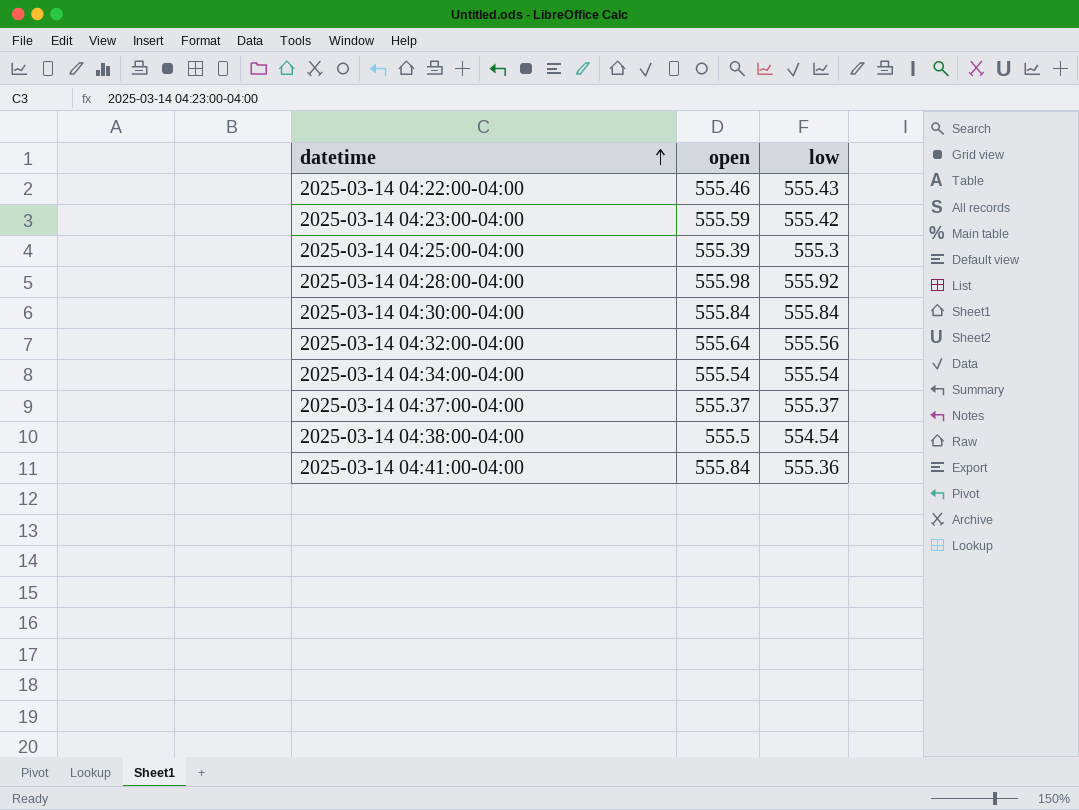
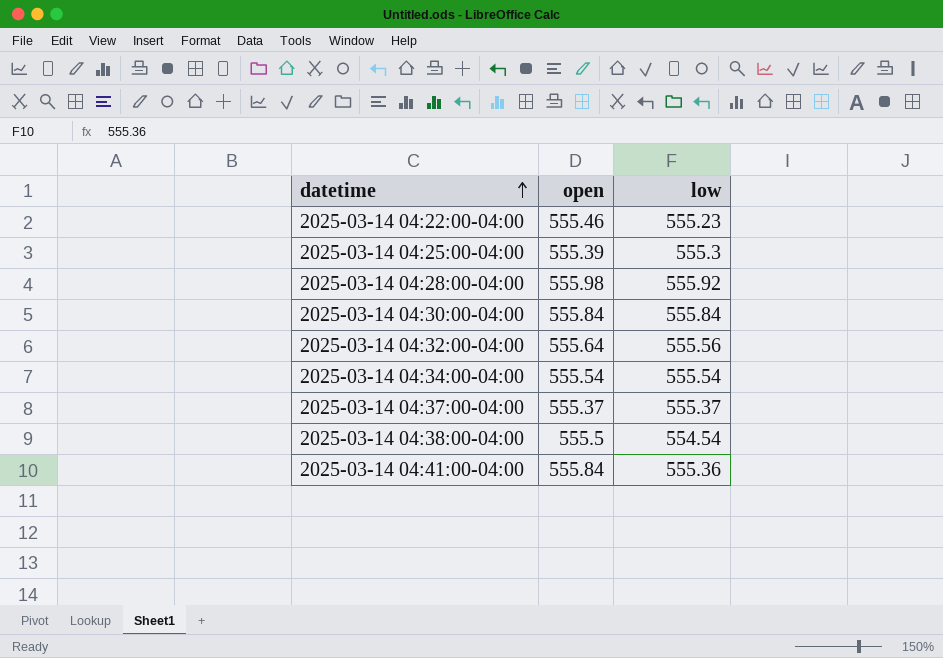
row 2025-03-14 04:23:00-04:00: 555.59 | 555.42 -> none
2025-03-14 04:22:00-04:00 | low: 555.43 -> 555.23

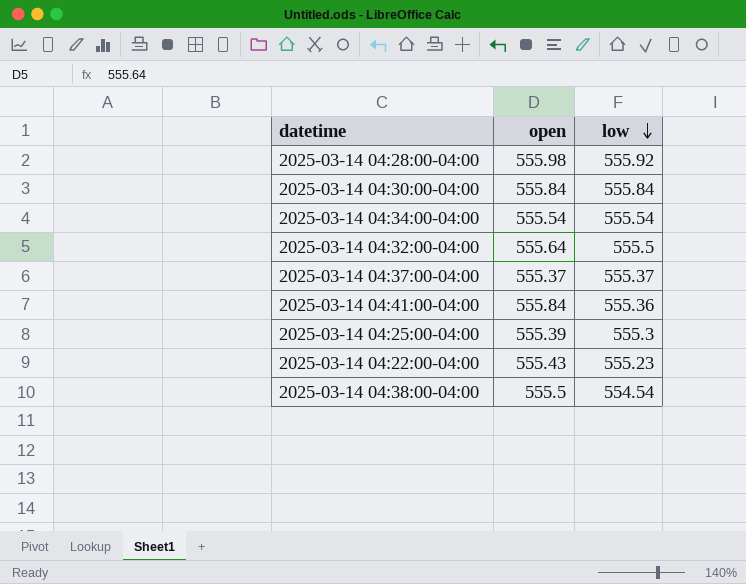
row order: datetime ascending -> low descending
2025-03-14 04:32:00-04:00 | low: 555.56 -> 555.5
2025-03-14 04:22:00-04:00 | open: 555.46 -> 555.43

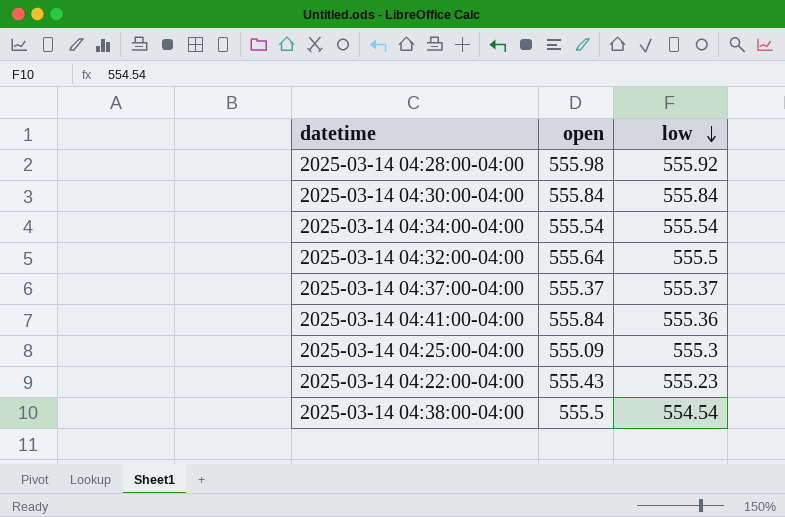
2025-03-14 04:25:00-04:00 | open: 555.39 -> 555.09

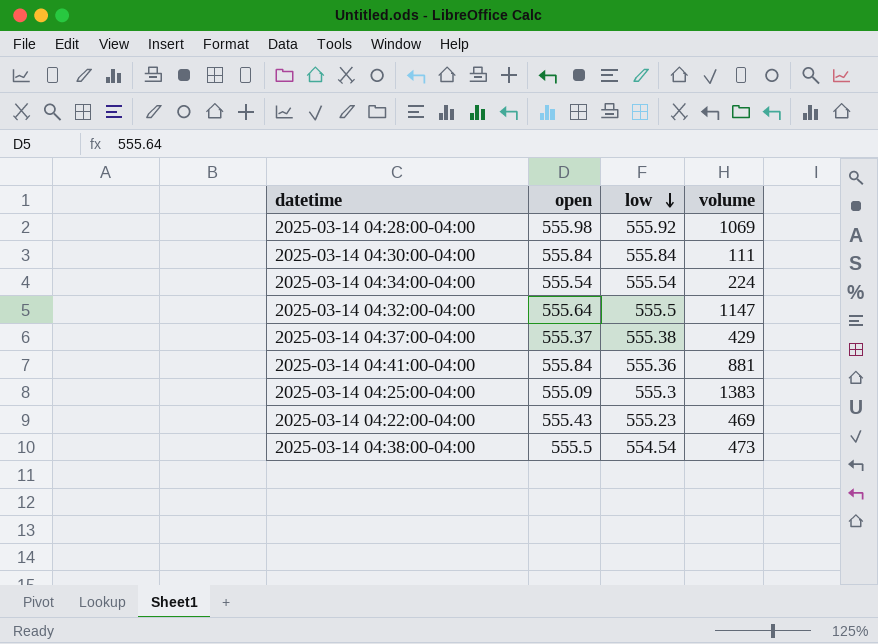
column volume | position: none -> 4
2025-03-14 04:37:00-04:00 | low: 555.37 -> 555.38

